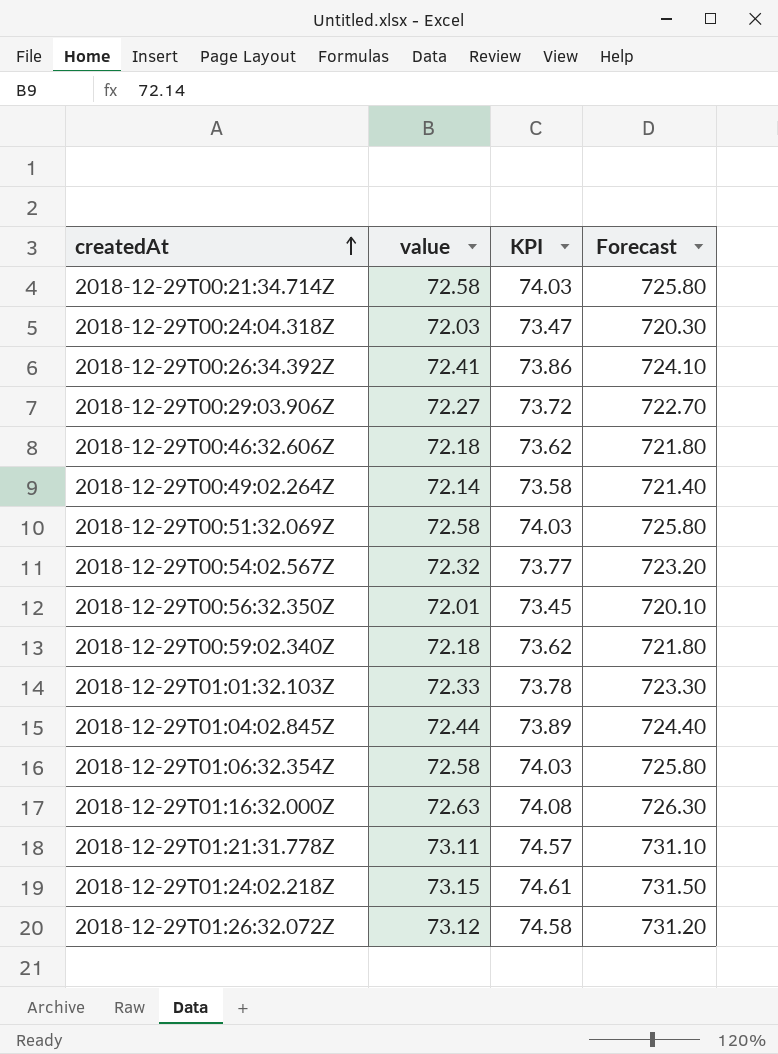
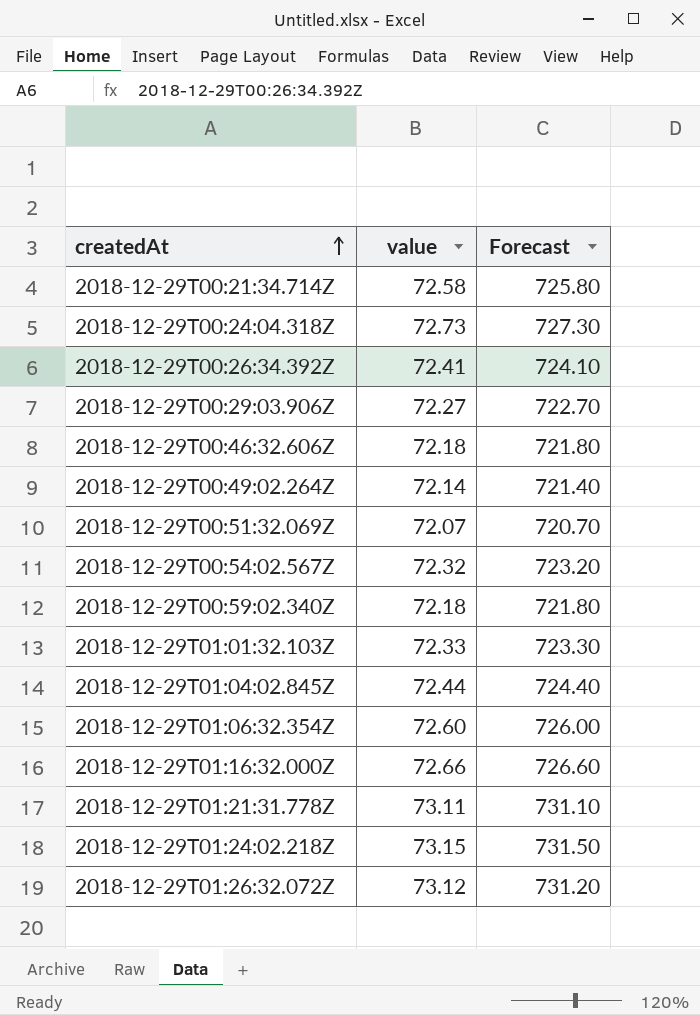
column KPI | formula: [value] * 1.02 -> none
row 2018-12-29T00:56:32.350Z: 72.01 | 73.45 | 720.10 -> none
2018-12-29T00:24:04.318Z | value: 72.03 -> 72.73
2018-12-29T00:24:04.318Z | Forecast: 720.30 -> 727.30
2018-12-29T00:51:32.069Z | value: 72.58 -> 72.07
2018-12-29T00:51:32.069Z | Forecast: 725.80 -> 720.70
2018-12-29T01:06:32.354Z | value: 72.58 -> 72.60
2018-12-29T01:06:32.354Z | Forecast: 725.80 -> 726.00
2018-12-29T01:16:32.000Z | value: 72.63 -> 72.66
2018-12-29T01:16:32.000Z | Forecast: 726.30 -> 726.60

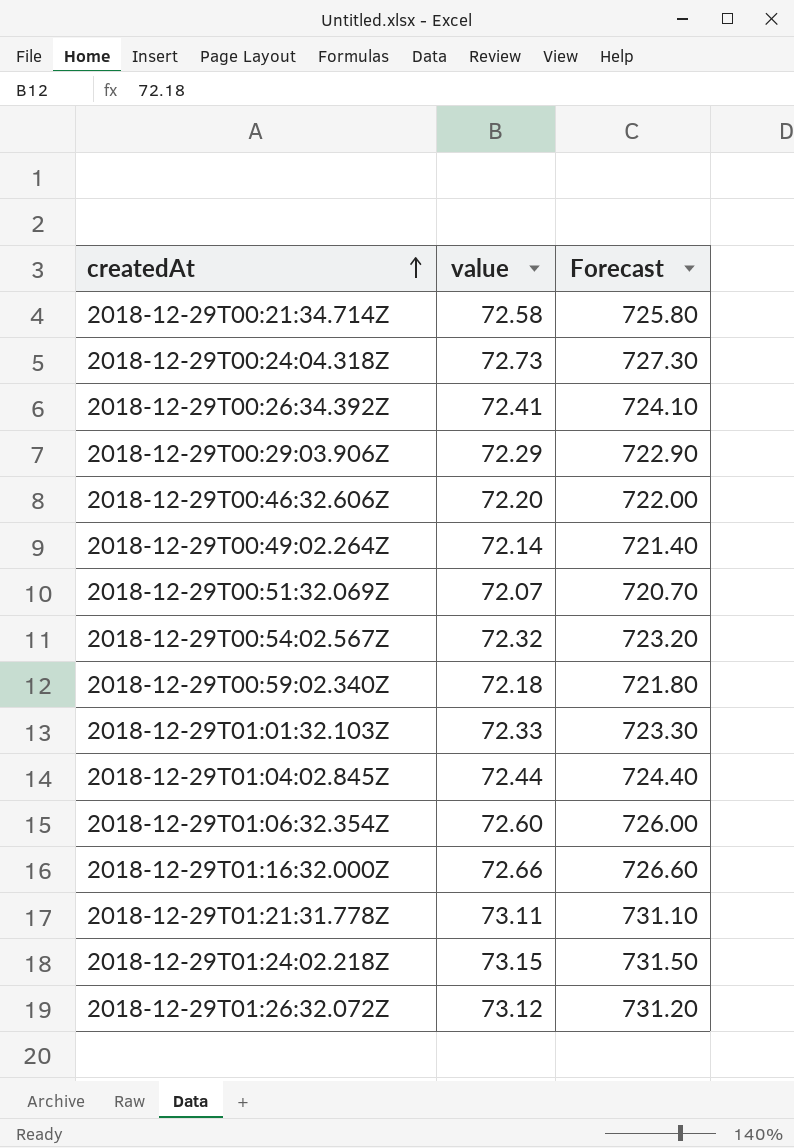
2018-12-29T00:29:03.906Z | value: 72.27 -> 72.29
2018-12-29T00:29:03.906Z | Forecast: 722.70 -> 722.90
2018-12-29T00:46:32.606Z | value: 72.18 -> 72.20
2018-12-29T00:46:32.606Z | Forecast: 721.80 -> 722.00

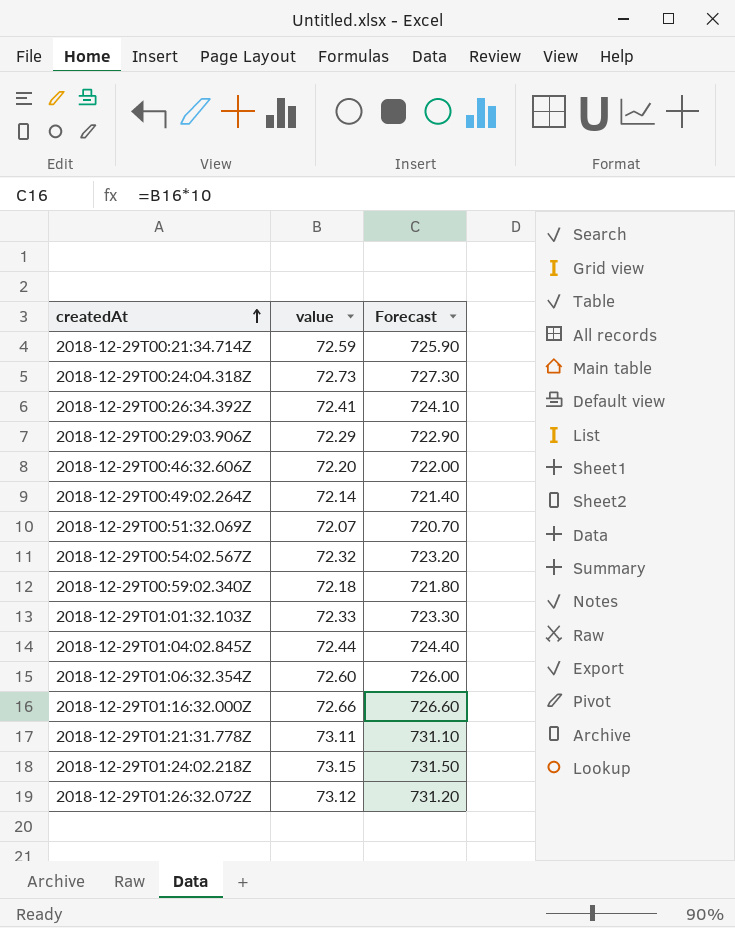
2018-12-29T00:21:34.714Z | value: 72.58 -> 72.59
2018-12-29T00:21:34.714Z | Forecast: 725.80 -> 725.90

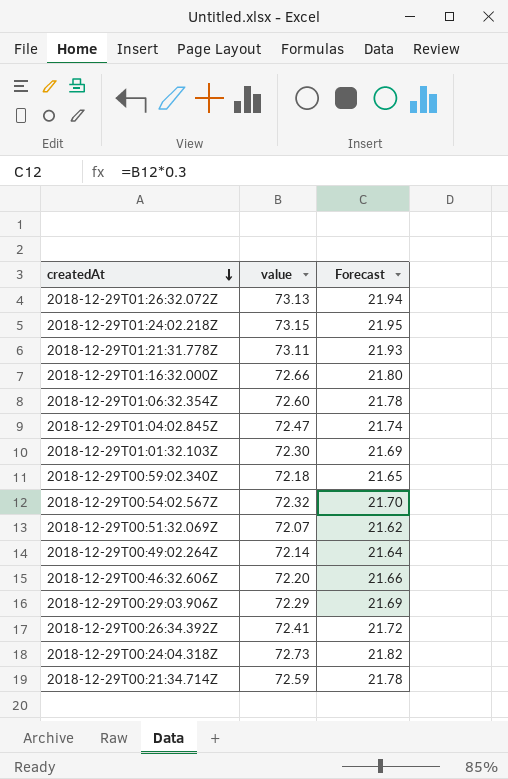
row order: createdAt ascending -> createdAt descending
column Forecast | formula: [value] * 10 -> [value] * 0.3
2018-12-29T01:26:32.072Z | value: 73.12 -> 73.13
2018-12-29T01:04:02.845Z | value: 72.44 -> 72.47
2018-12-29T01:01:32.103Z | value: 72.33 -> 72.30

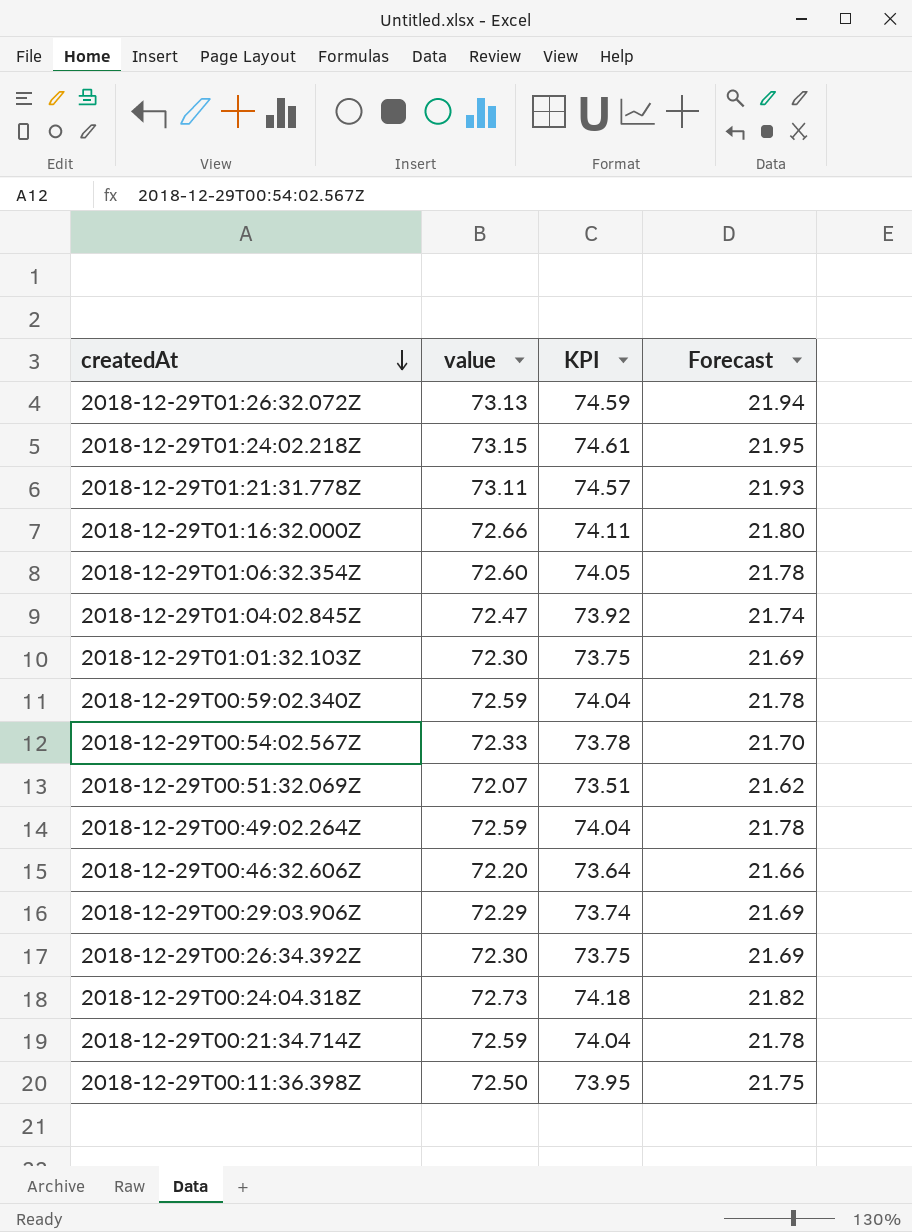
column KPI | formula: none -> [value] * 1.02
2018-12-29T00:59:02.340Z | value: 72.18 -> 72.59
2018-12-29T00:59:02.340Z | Forecast: 21.65 -> 21.78
2018-12-29T00:54:02.567Z | value: 72.32 -> 72.33
2018-12-29T00:49:02.264Z | value: 72.14 -> 72.59
2018-12-29T00:49:02.264Z | Forecast: 21.64 -> 21.78
2018-12-29T00:26:34.392Z | value: 72.41 -> 72.30
2018-12-29T00:26:34.392Z | Forecast: 21.72 -> 21.69
row 2018-12-29T00:11:36.398Z: none -> 72.50 | 73.95 | 21.75

